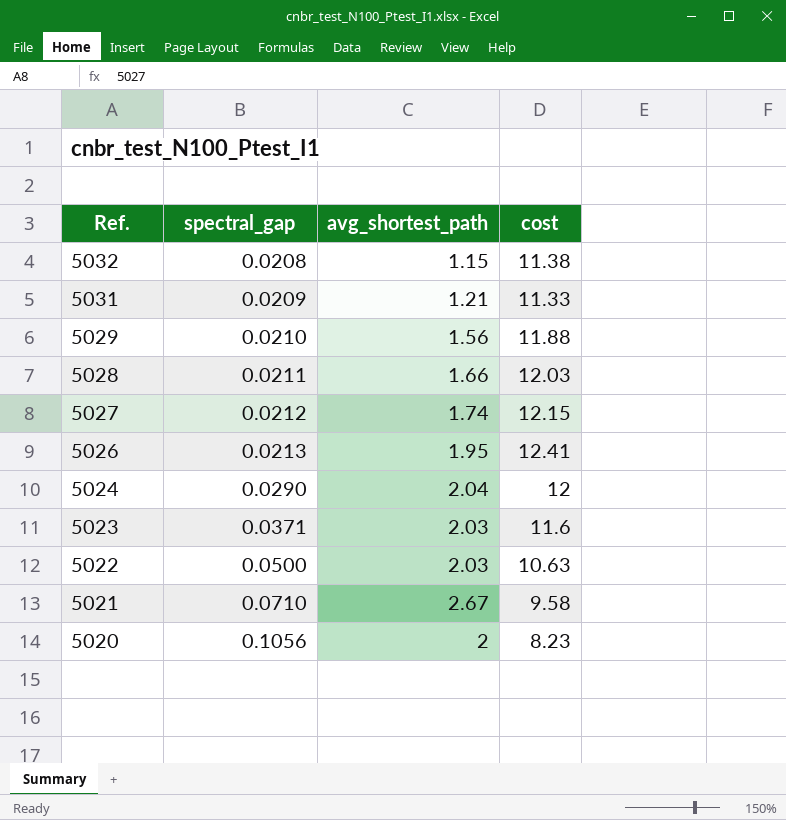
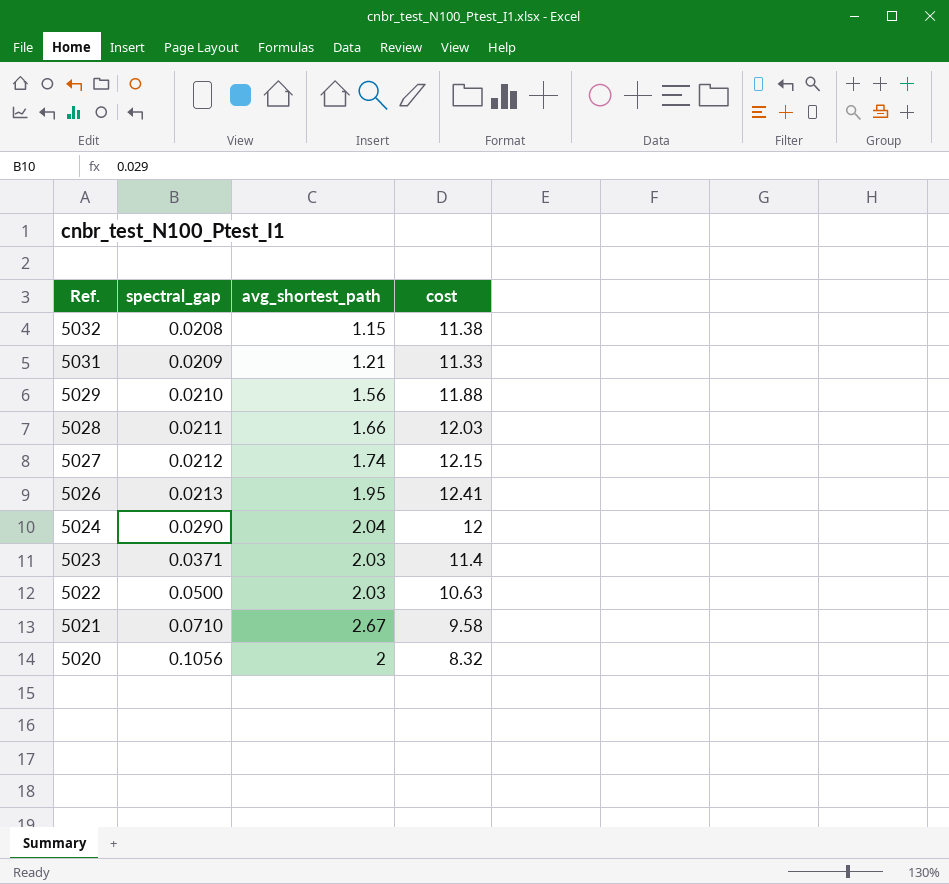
5023 | cost: 11.6 -> 11.4
5020 | cost: 8.23 -> 8.32

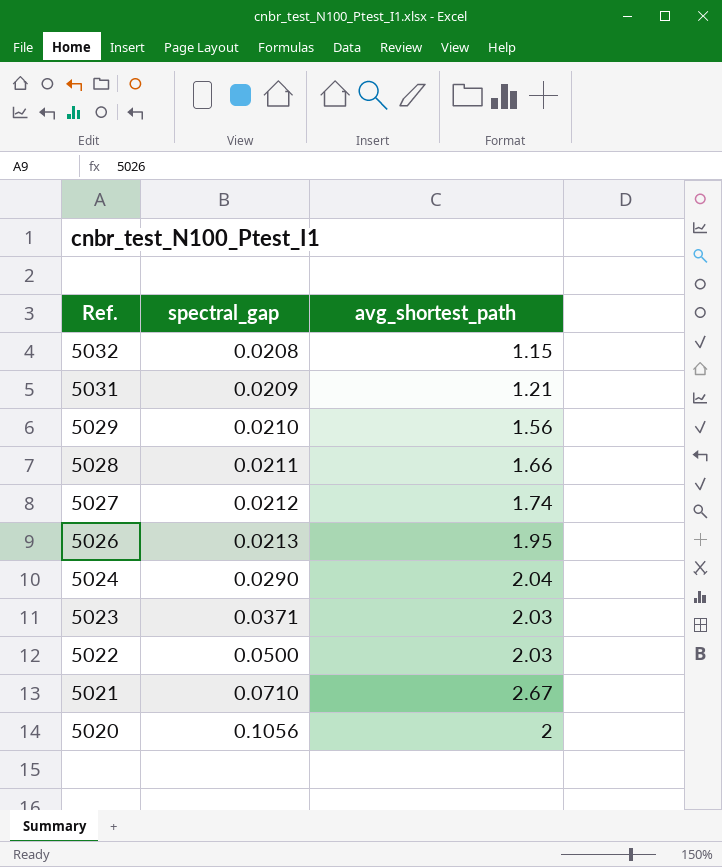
column cost | position: 4 -> none

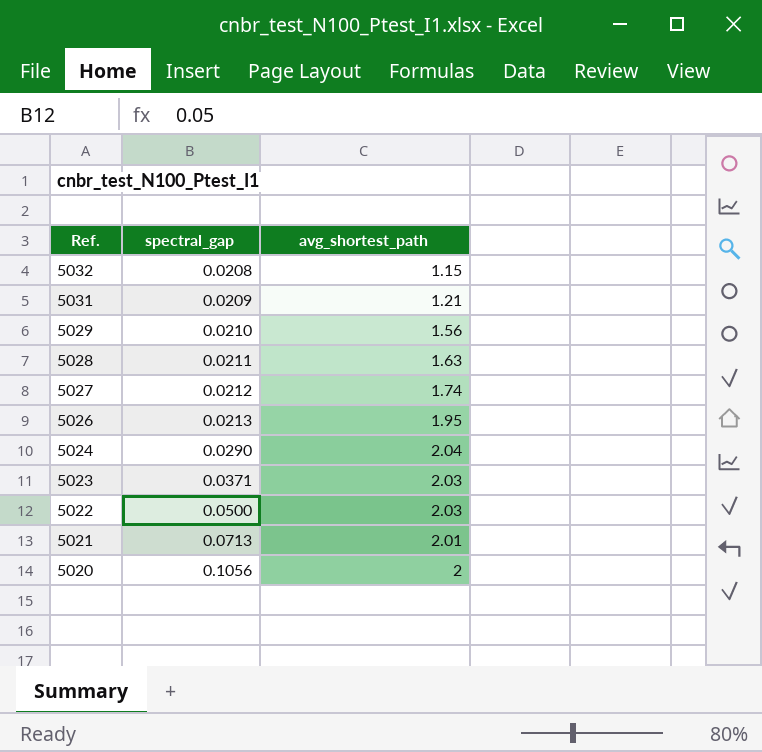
5028 | avg_shortest_path: 1.66 -> 1.63
5021 | spectral_gap: 0.0710 -> 0.0713
5021 | avg_shortest_path: 2.67 -> 2.01

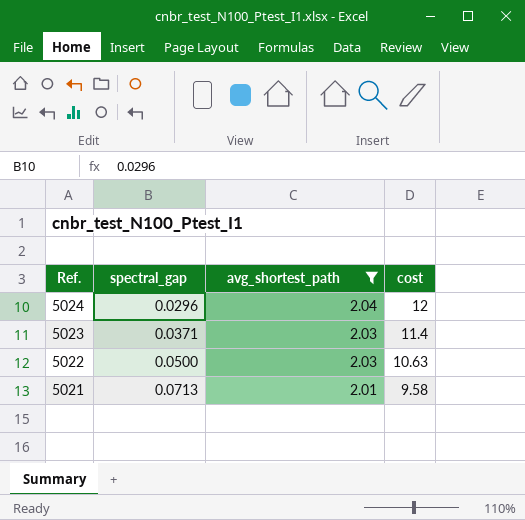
filter: none -> avg_shortest_path >= 2.01
column cost | position: none -> 4
5024 | spectral_gap: 0.0290 -> 0.0296

